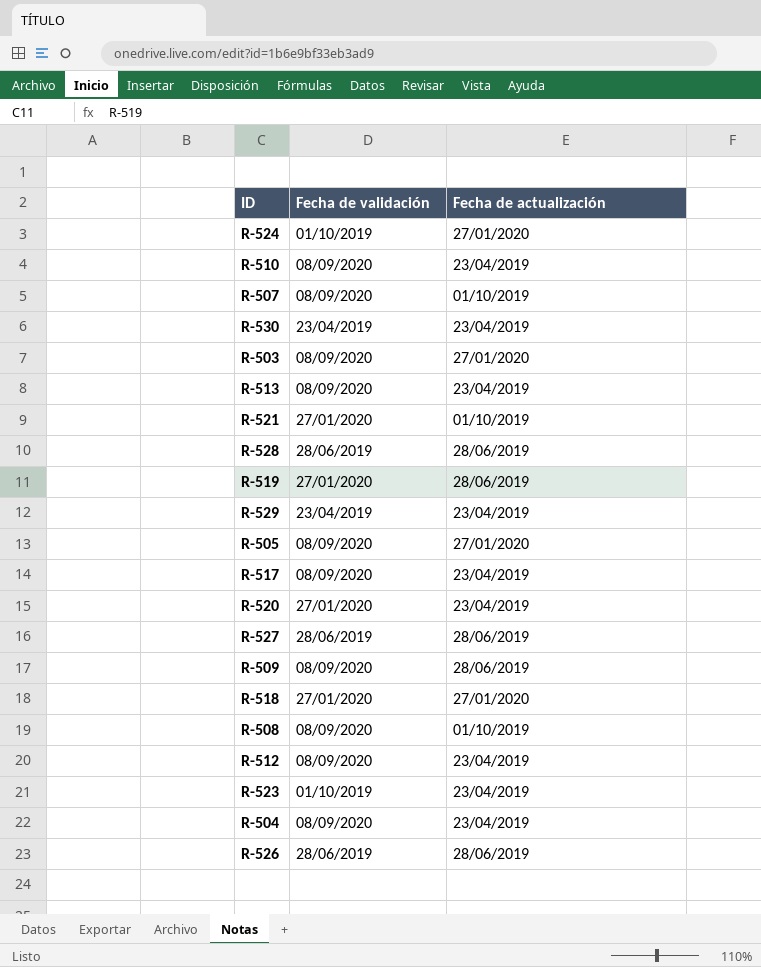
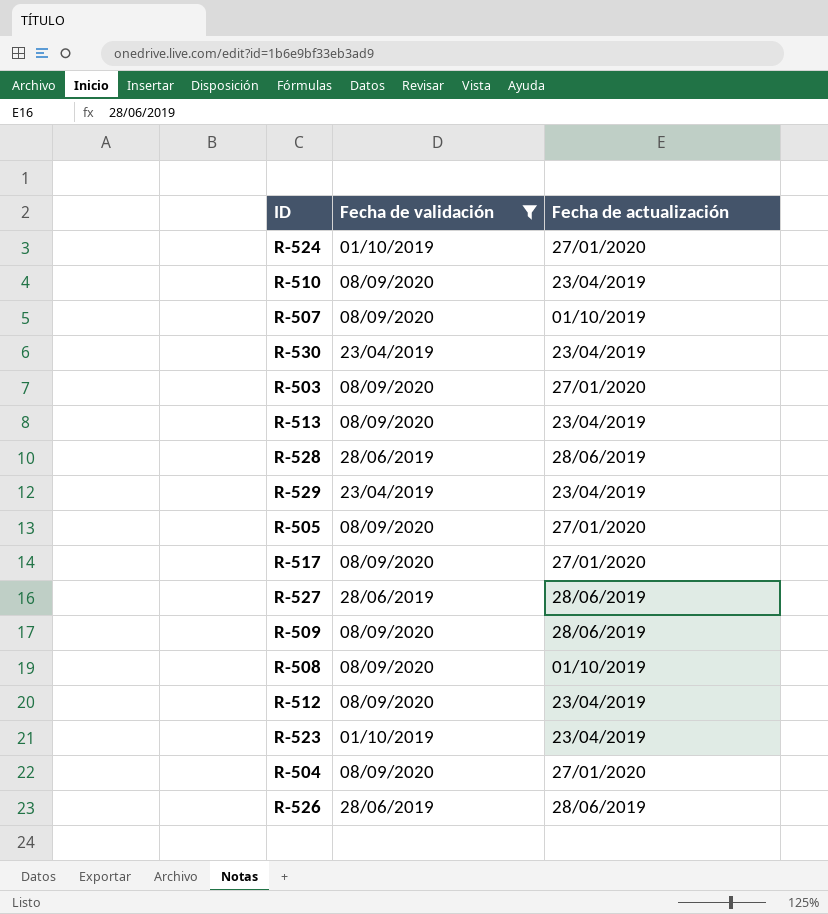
filter: none -> Fecha de validación != 27/01/2020
R-517 | Fecha de actualización: 23/04/2019 -> 27/01/2020
R-504 | Fecha de actualización: 23/04/2019 -> 27/01/2020

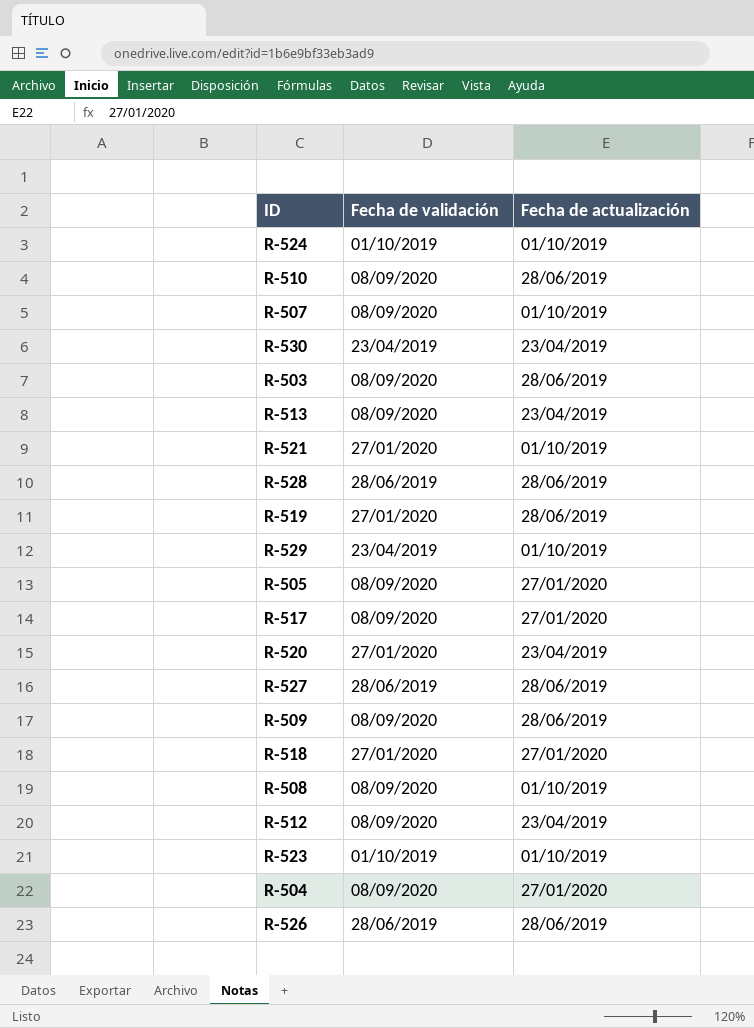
filter: Fecha de validación != 27/01/2020 -> none
R-524 | Fecha de actualización: 27/01/2020 -> 01/10/2019
R-510 | Fecha de actualización: 23/04/2019 -> 28/06/2019
R-503 | Fecha de actualización: 27/01/2020 -> 28/06/2019
R-529 | Fecha de actualización: 23/04/2019 -> 01/10/2019
R-523 | Fecha de actualización: 23/04/2019 -> 01/10/2019

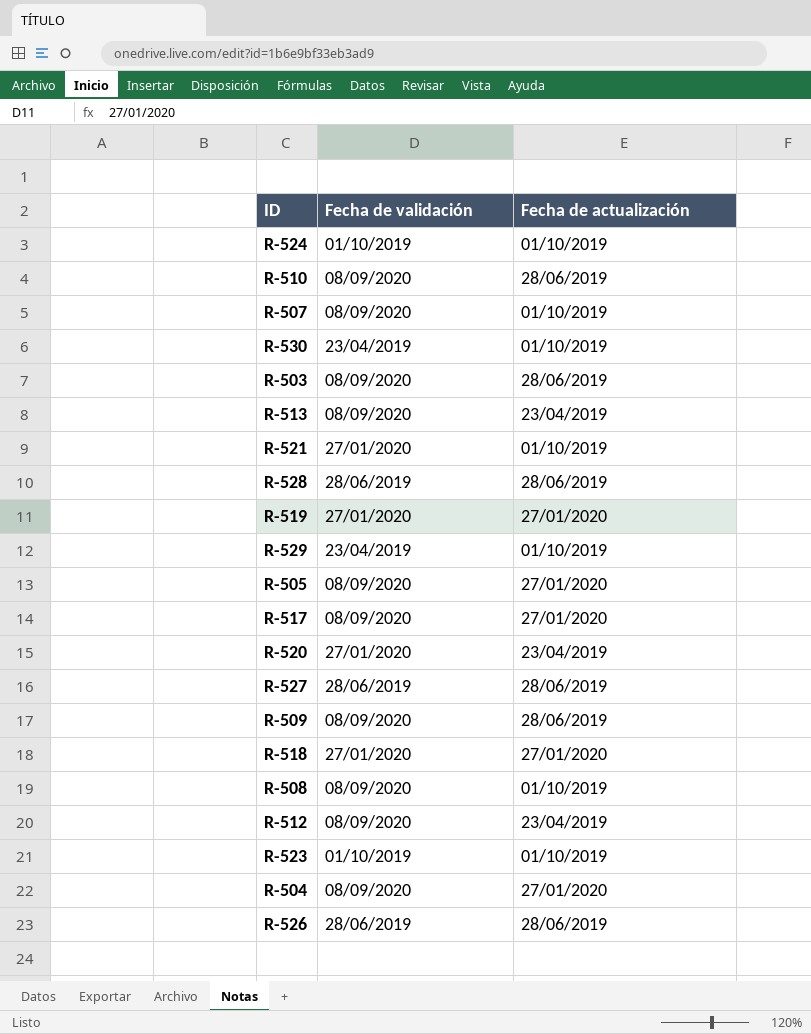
R-530 | Fecha de actualización: 23/04/2019 -> 01/10/2019
R-519 | Fecha de actualización: 28/06/2019 -> 27/01/2020

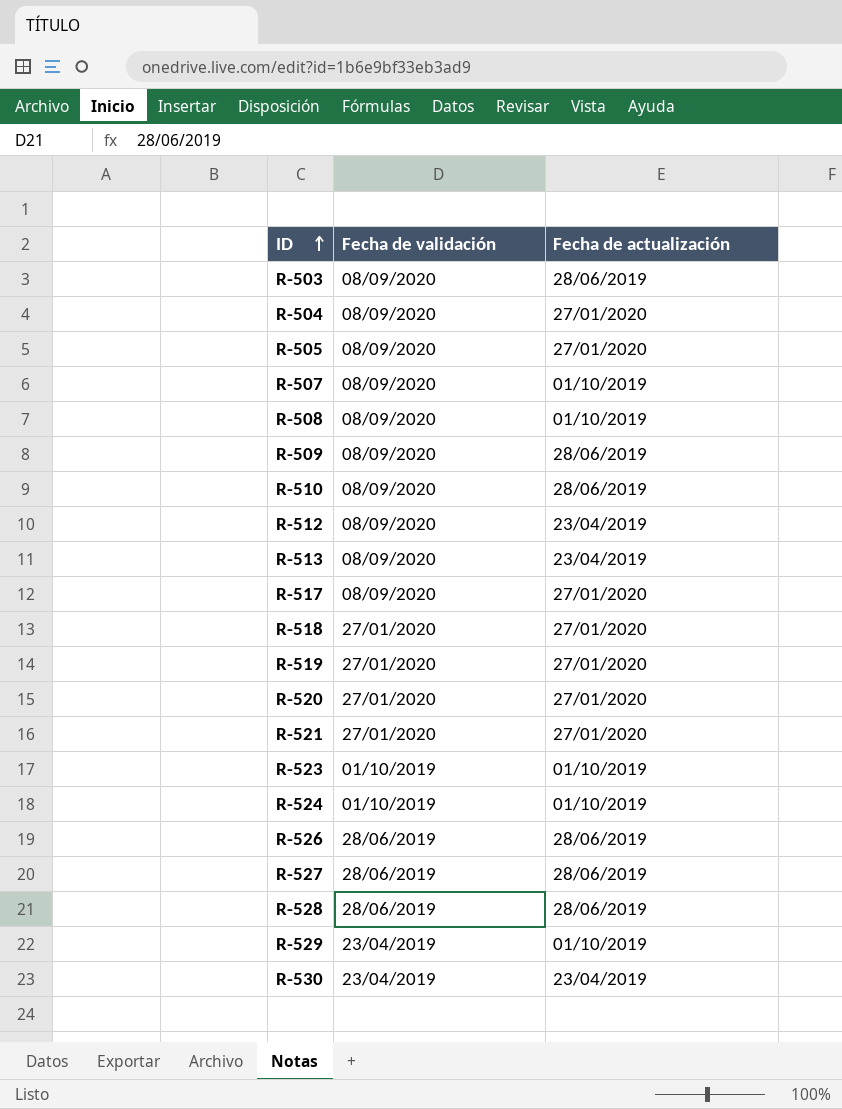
row order: none -> ID ascending
R-520 | Fecha de actualización: 23/04/2019 -> 27/01/2020
R-521 | Fecha de actualización: 01/10/2019 -> 27/01/2020
R-530 | Fecha de actualización: 01/10/2019 -> 23/04/2019

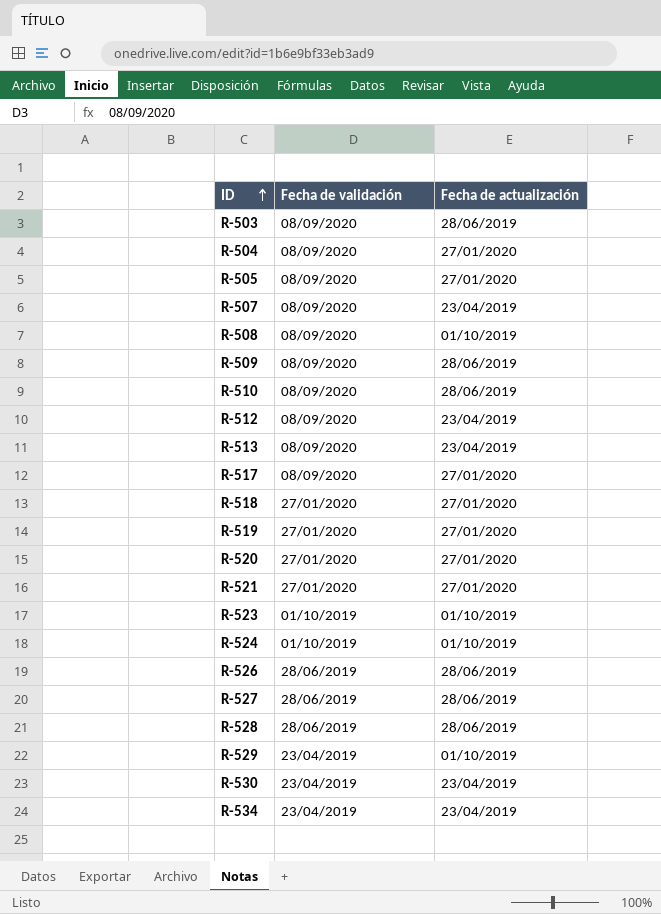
R-507 | Fecha de actualización: 01/10/2019 -> 23/04/2019
row R-534: none -> 23/04/2019 | 23/04/2019

